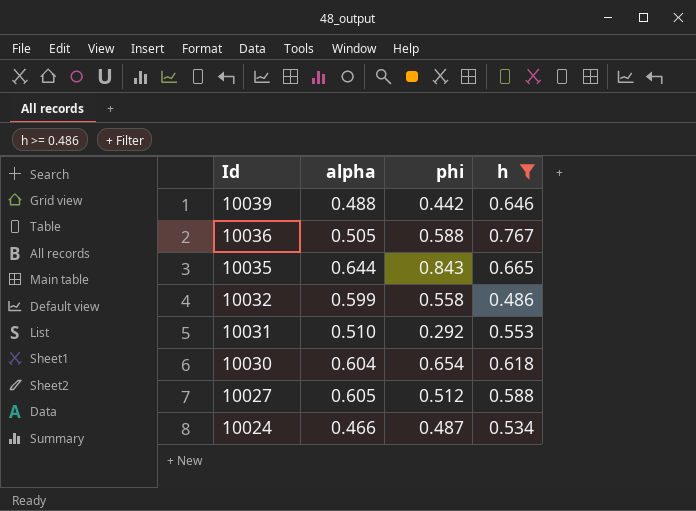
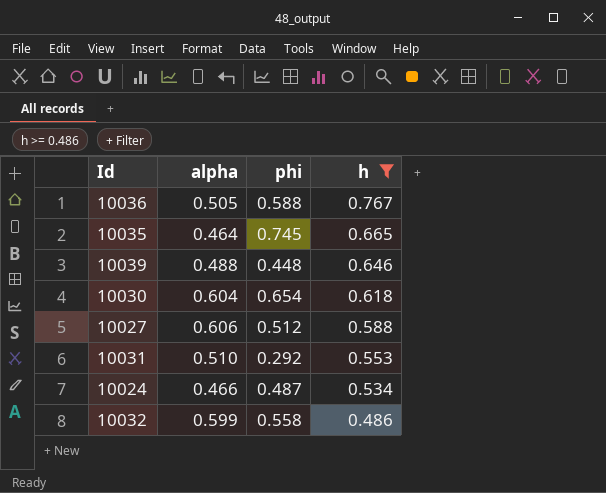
row order: Id descending -> h descending
10035 | alpha: 0.644 -> 0.464
10035 | phi: 0.843 -> 0.745
10039 | phi: 0.442 -> 0.448
10027 | alpha: 0.605 -> 0.606

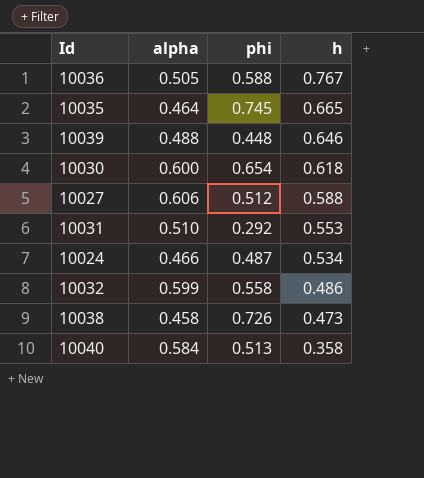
filter: h >= 0.486 -> none
10030 | alpha: 0.604 -> 0.600

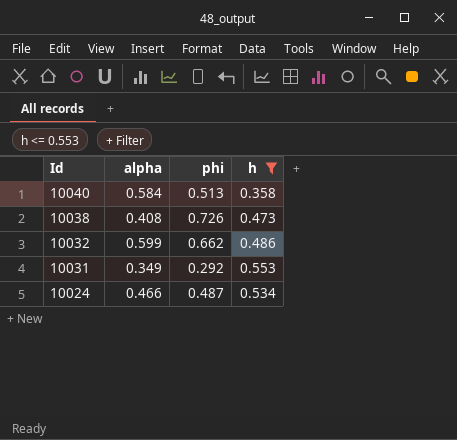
filter: none -> h <= 0.553
row order: h descending -> Id descending
10038 | alpha: 0.458 -> 0.408
10032 | phi: 0.558 -> 0.662
10031 | alpha: 0.510 -> 0.349

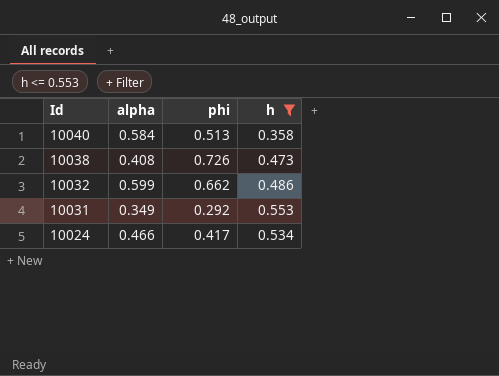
10024 | phi: 0.487 -> 0.417

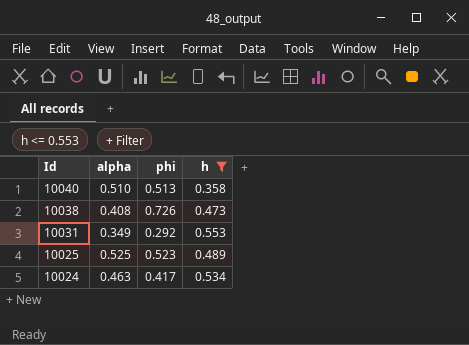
row 10032: 0.599 | 0.662 | 0.486 -> none
10040 | alpha: 0.584 -> 0.510
row 10025: none -> 0.525 | 0.523 | 0.489
10024 | alpha: 0.466 -> 0.463

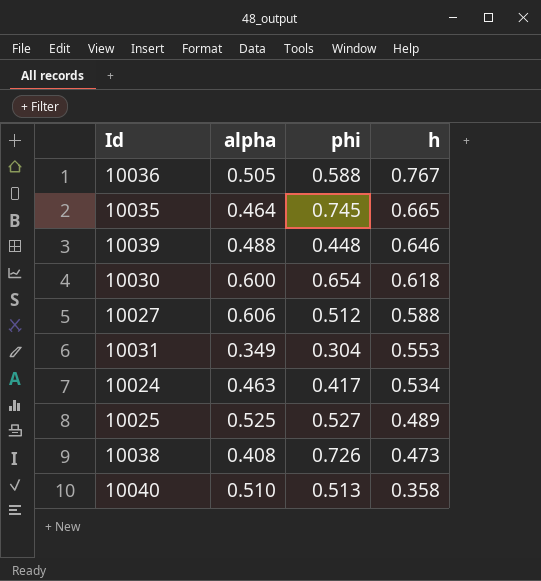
filter: h <= 0.553 -> none
row order: Id descending -> h descending
10031 | phi: 0.292 -> 0.304
10025 | phi: 0.523 -> 0.527

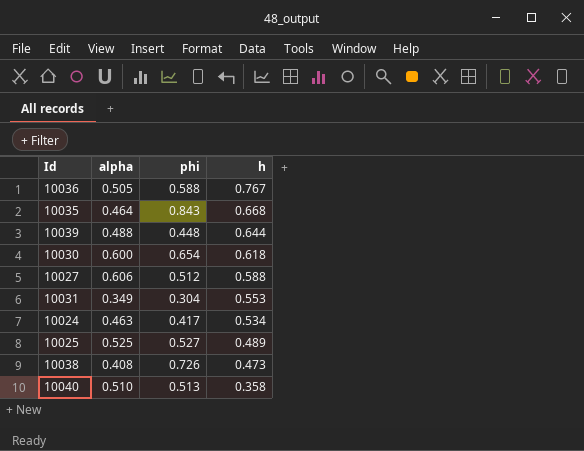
10035 | phi: 0.745 -> 0.843
10035 | h: 0.665 -> 0.668
10039 | h: 0.646 -> 0.644

